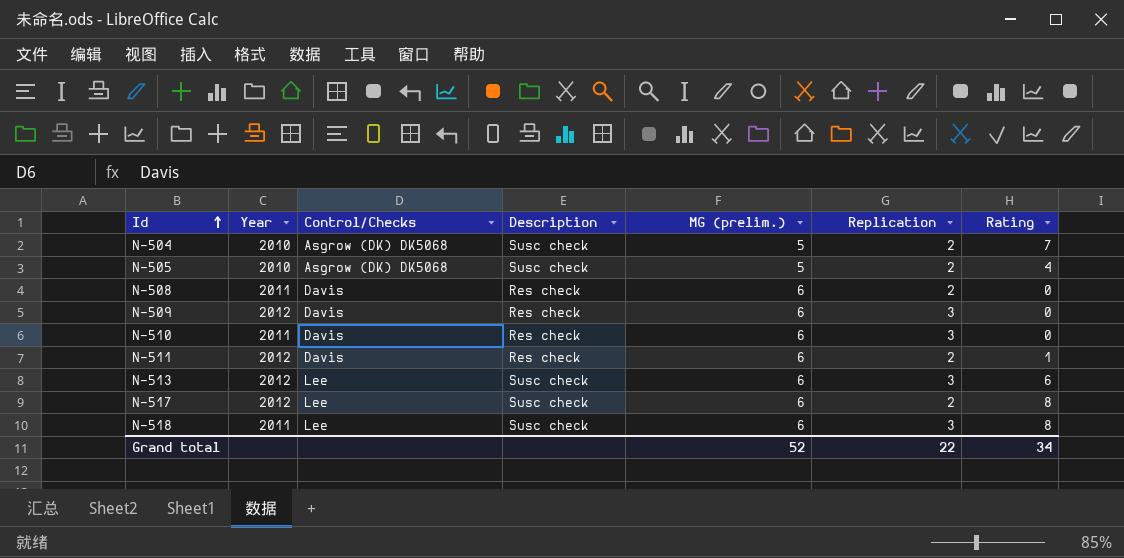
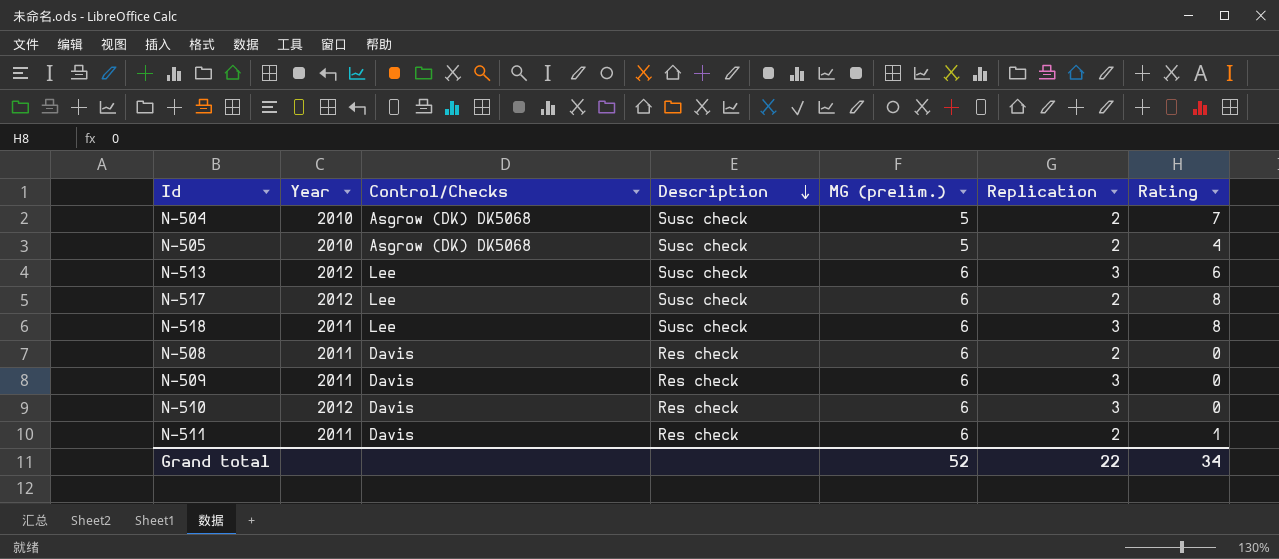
row order: Id ascending -> Description descending
N-509 | Year: 2012 -> 2011
N-510 | Year: 2011 -> 2012
N-511 | Year: 2012 -> 2011

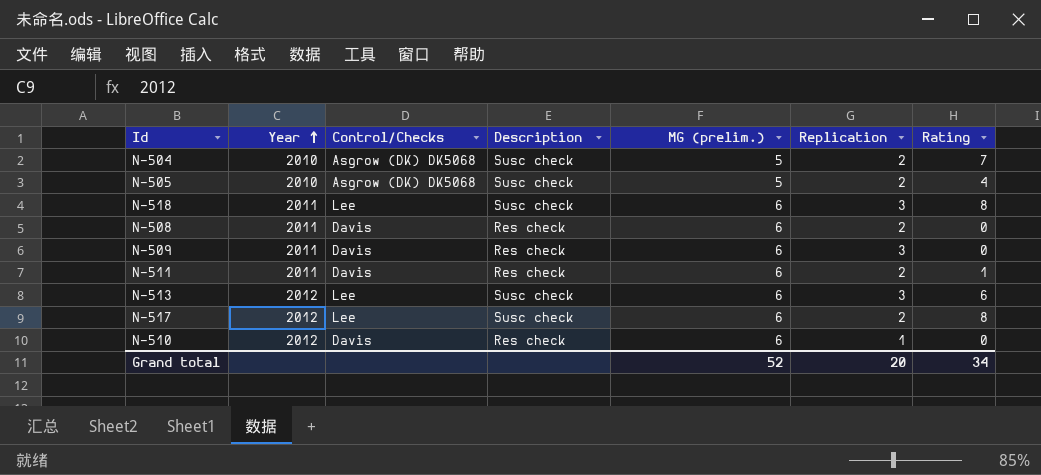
row order: Description descending -> Year ascending
N-510 | Replication: 3 -> 1
Grand total | Replication: 22 -> 20

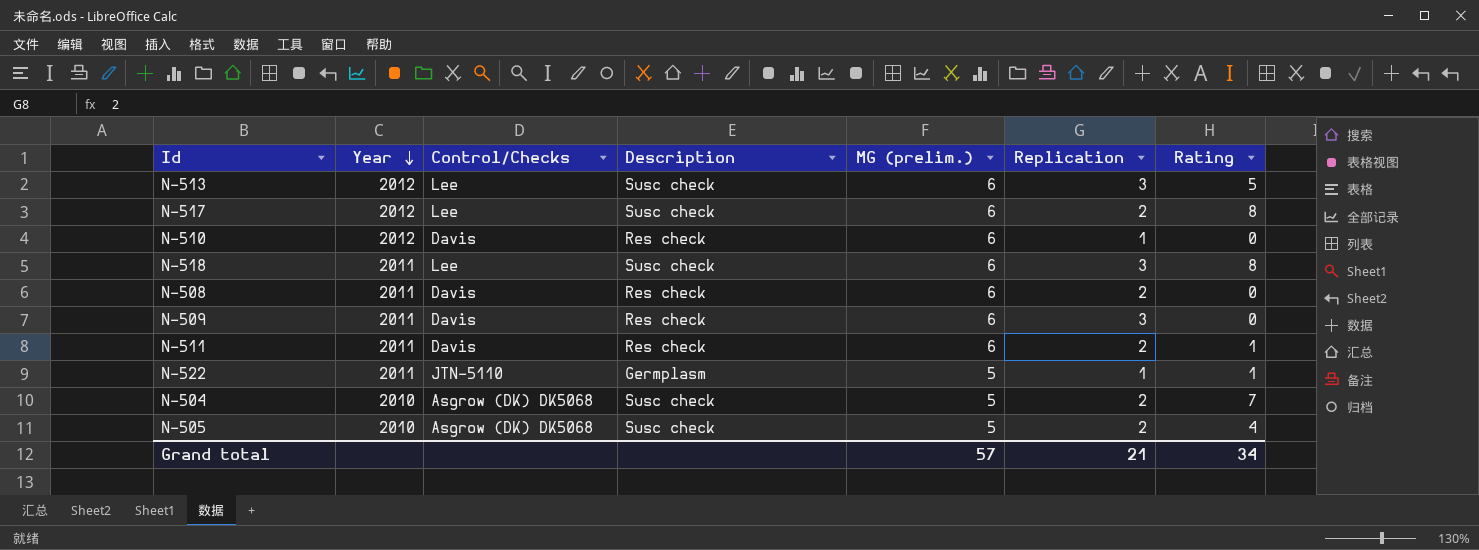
row order: Year ascending -> Year descending
N-513 | Rating: 6 -> 5
row N-522: none -> 2011 | JTN-5110 | Germplasm | 5 | 1 | 1
Grand total | MG (prelim.): 52 -> 57
Grand total | Replication: 20 -> 21

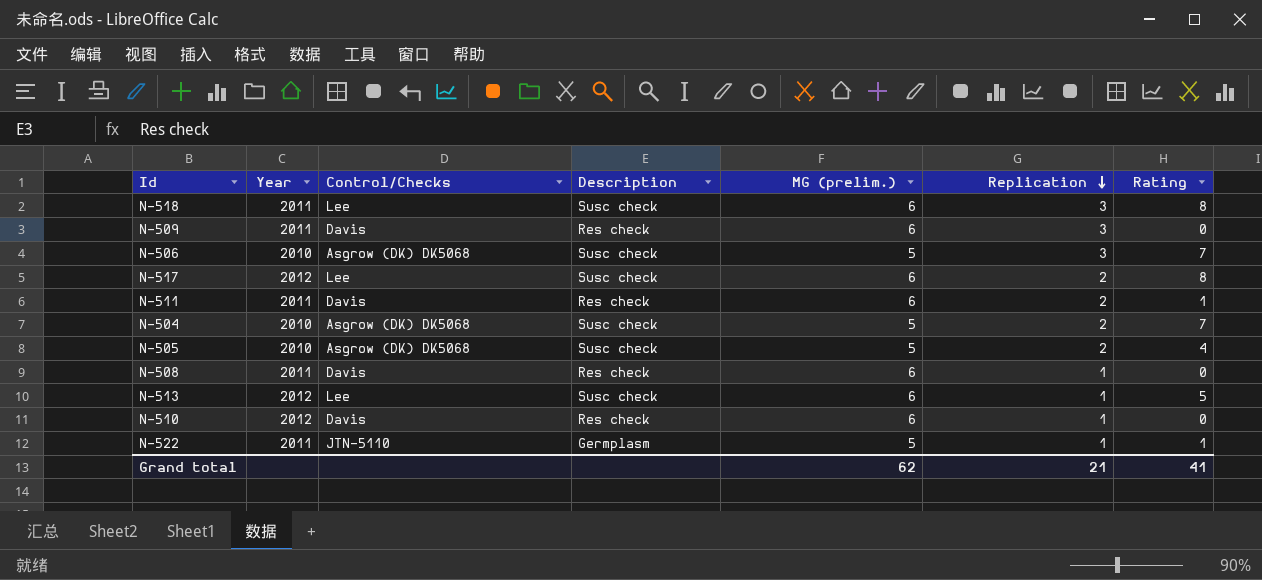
row order: Year descending -> Replication descending
row N-506: none -> 2010 | Asgrow (DK) DK5068 | Susc check | 5 | 3 | 7
N-508 | Replication: 2 -> 1
N-513 | Replication: 3 -> 1
Grand total | MG (prelim.): 57 -> 62
Grand total | Rating: 34 -> 41

